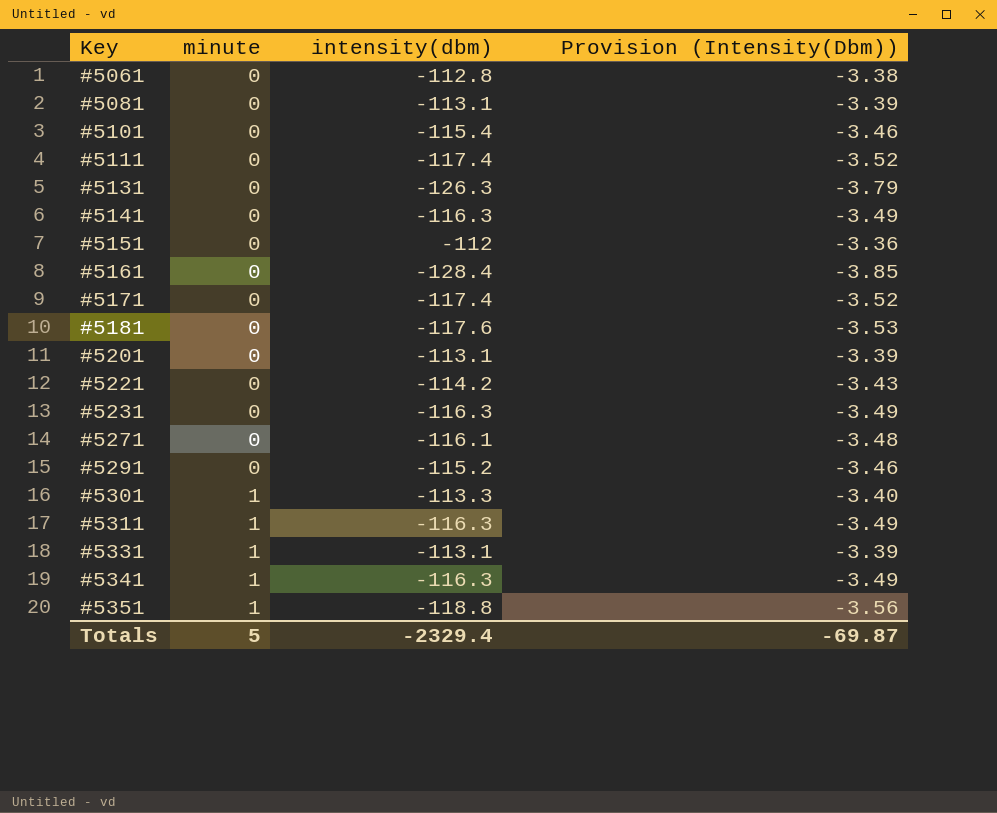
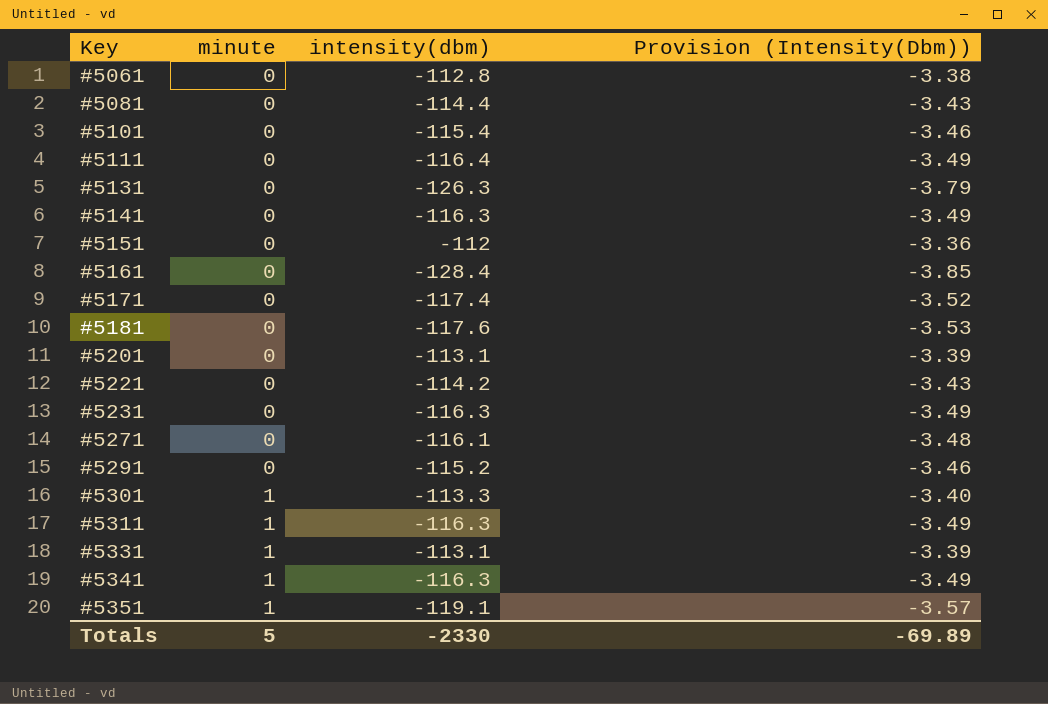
#5081 | intensity(dbm): -113.1 -> -114.4
#5081 | Provision (Intensity(Dbm)): -3.39 -> -3.43
#5111 | intensity(dbm): -117.4 -> -116.4
#5111 | Provision (Intensity(Dbm)): -3.52 -> -3.49
#5351 | intensity(dbm): -118.8 -> -119.1
#5351 | Provision (Intensity(Dbm)): -3.56 -> -3.57
Totals | intensity(dbm): -2329.4 -> -2330
Totals | Provision (Intensity(Dbm)): -69.87 -> -69.89

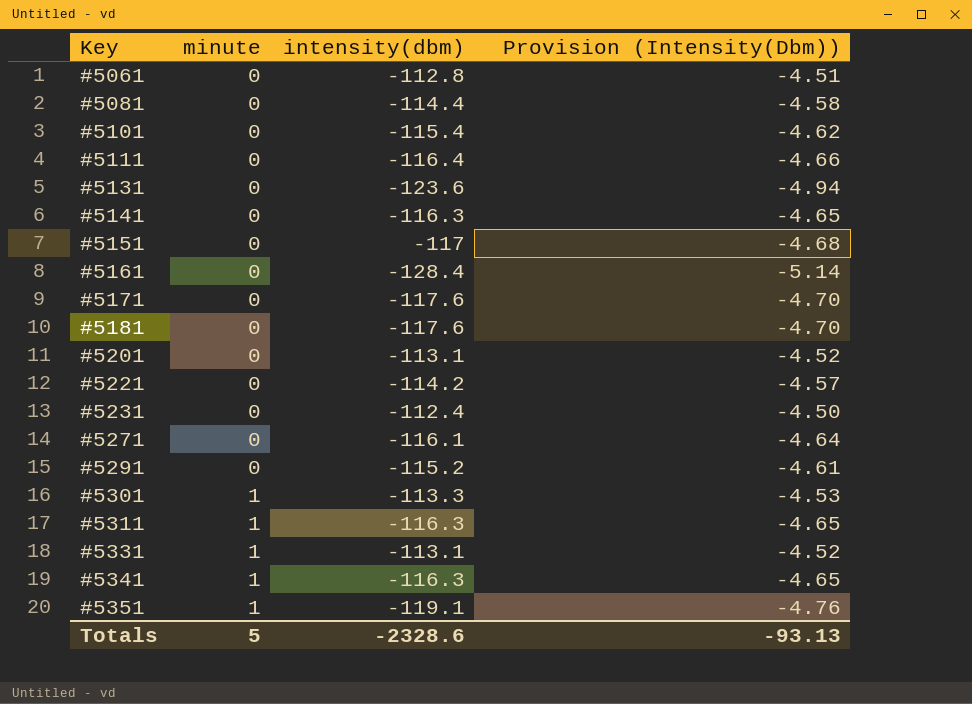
column Provision (Intensity(Dbm)) | formula: [intensity(dbm)] * 0.03 -> [intensity(dbm)] * 0.04
#5131 | intensity(dbm): -126.3 -> -123.6
#5151 | intensity(dbm): -112 -> -117
#5171 | intensity(dbm): -117.4 -> -117.6
#5231 | intensity(dbm): -116.3 -> -112.4
Totals | intensity(dbm): -2330 -> -2328.6
Totals | Provision (Intensity(Dbm)): -69.89 -> -93.13

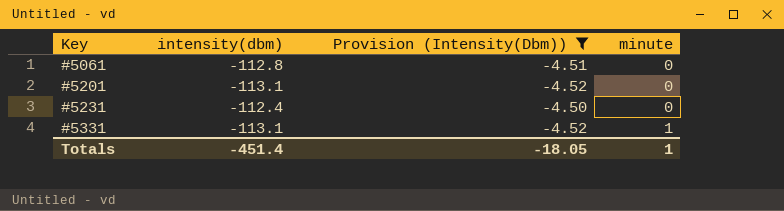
filter: none -> Provision (Intensity(Dbm)) >= -4.52
column minute | position: 2 -> 4
Totals | intensity(dbm): -2328.6 -> -451.4
Totals | Provision (Intensity(Dbm)): -93.13 -> -18.05
Totals | minute: 5 -> 1

